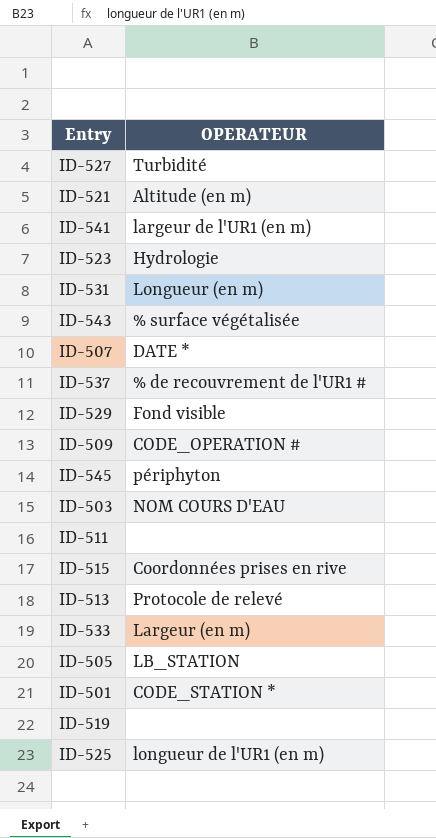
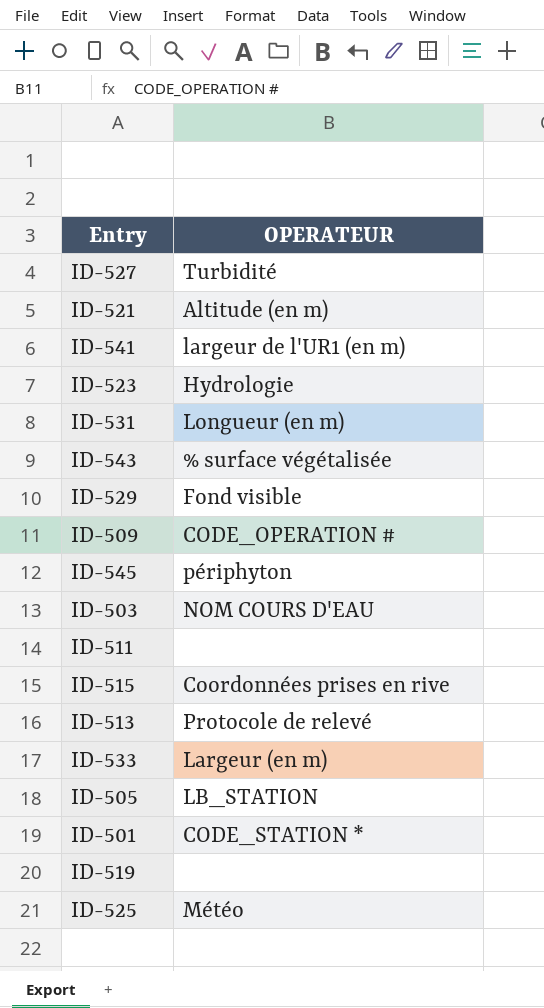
row ID-507: DATE * -> none
row ID-537: % de recouvrement de l'UR1 # -> none
ID-525 | OPERATEUR: longueur de l'UR1 (en m) -> Météo

